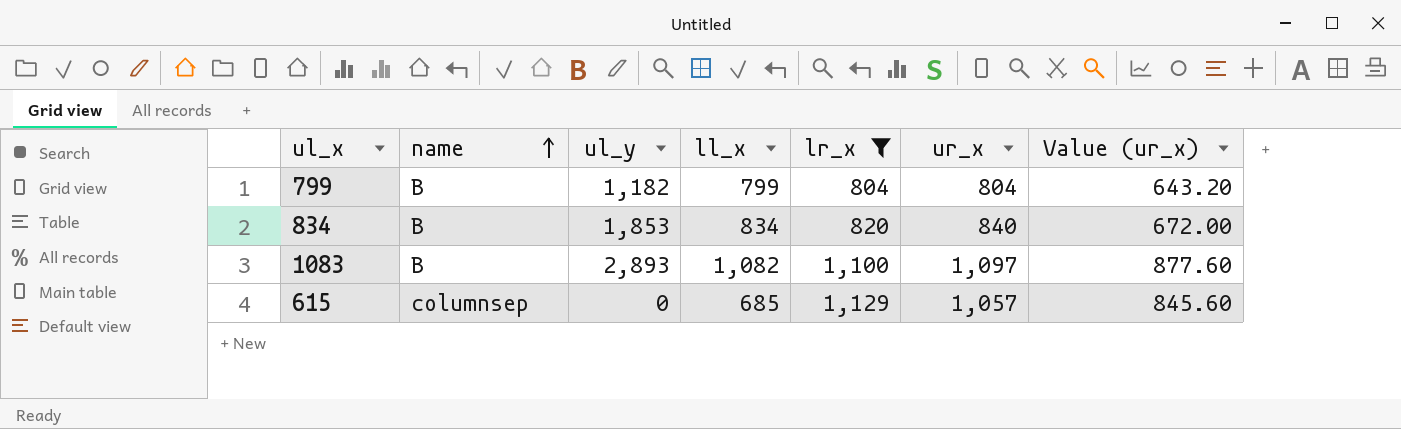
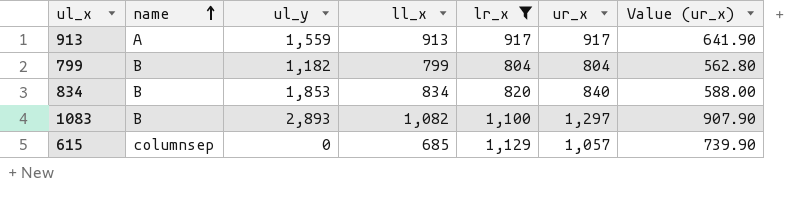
column Value (ur_x) | formula: [ur_x] * 0.8 -> [ur_x] * 0.7
row 913: none -> A | 1,559 | 913 | 917 | 917 | 641.90
1083 | ur_x: 1,097 -> 1,297

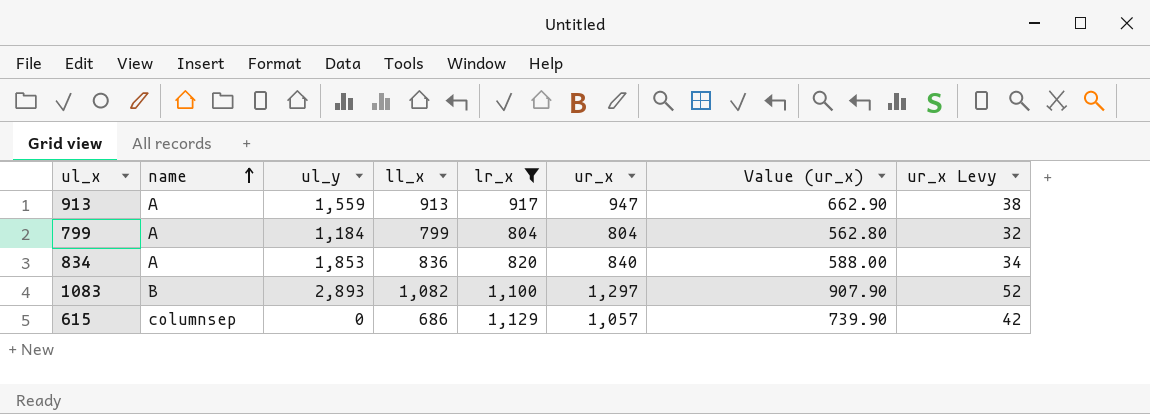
column ur_x Levy | formula: none -> [ur_x] * 0.04
913 | ur_x: 917 -> 947
913 | Value (ur_x): 641.90 -> 662.90
799 | name: B -> A
799 | ul_y: 1,182 -> 1,184
834 | name: B -> A
834 | ll_x: 834 -> 836
615 | ll_x: 685 -> 686

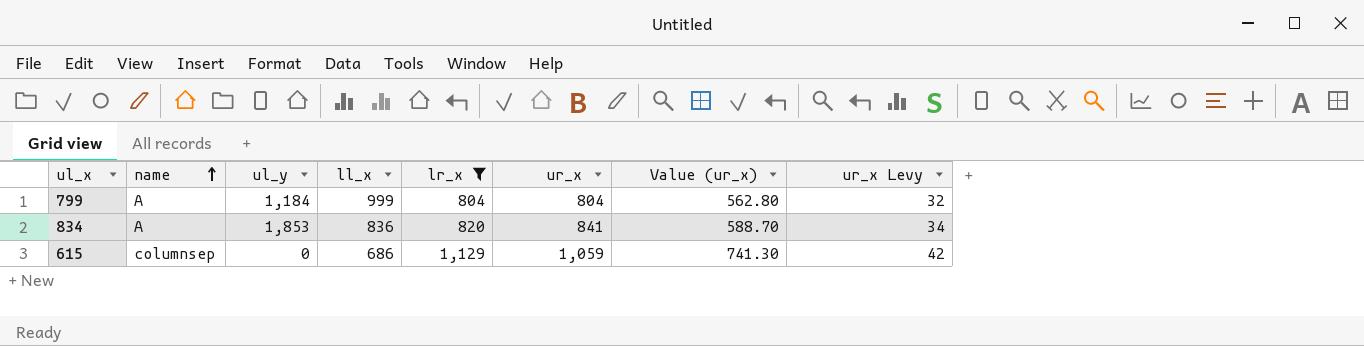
row 913: A | 1,559 | 913 | 917 | 947 | 662.90 | 38 -> none
row 1083: B | 2,893 | 1,082 | 1,100 | 1,297 | 907.90 | 52 -> none
799 | ll_x: 799 -> 999
834 | ur_x: 840 -> 841
834 | Value (ur_x): 588.00 -> 588.70
615 | ur_x: 1,057 -> 1,059
615 | Value (ur_x): 739.90 -> 741.30

